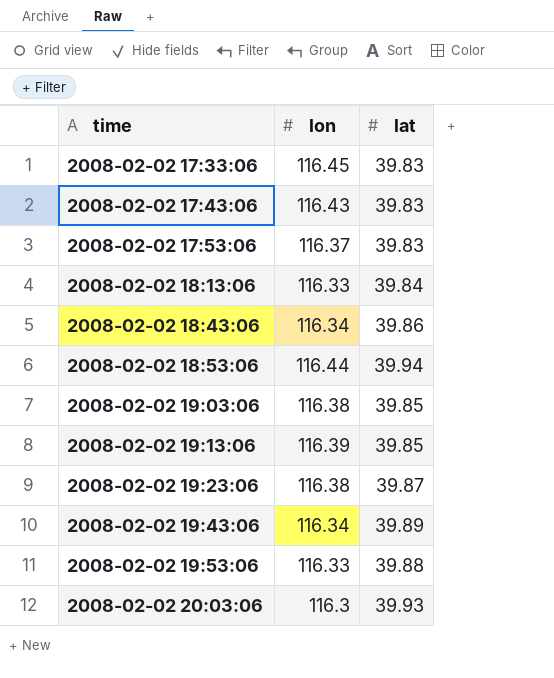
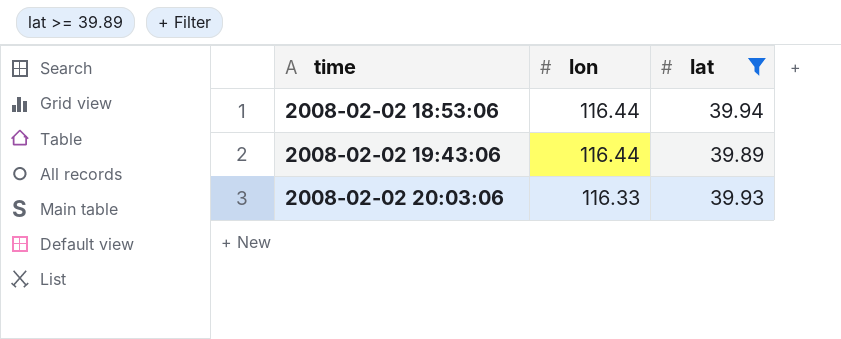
filter: none -> lat >= 39.89
2008-02-02 19:43:06 | lon: 116.34 -> 116.44
2008-02-02 20:03:06 | lon: 116.3 -> 116.33

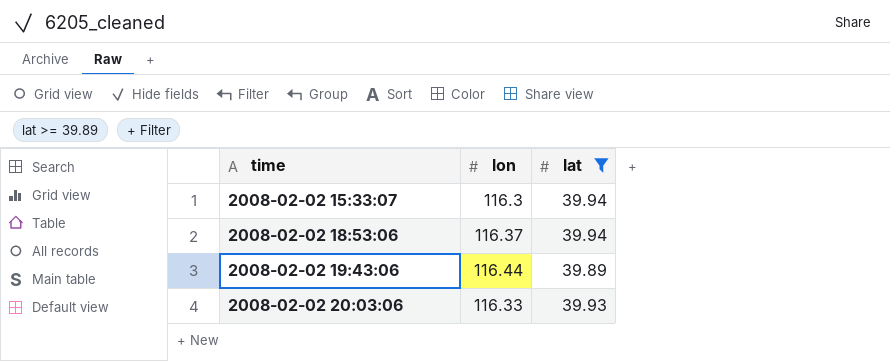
row 2008-02-02 15:33:07: none -> 116.3 | 39.94
2008-02-02 18:53:06 | lon: 116.44 -> 116.37

